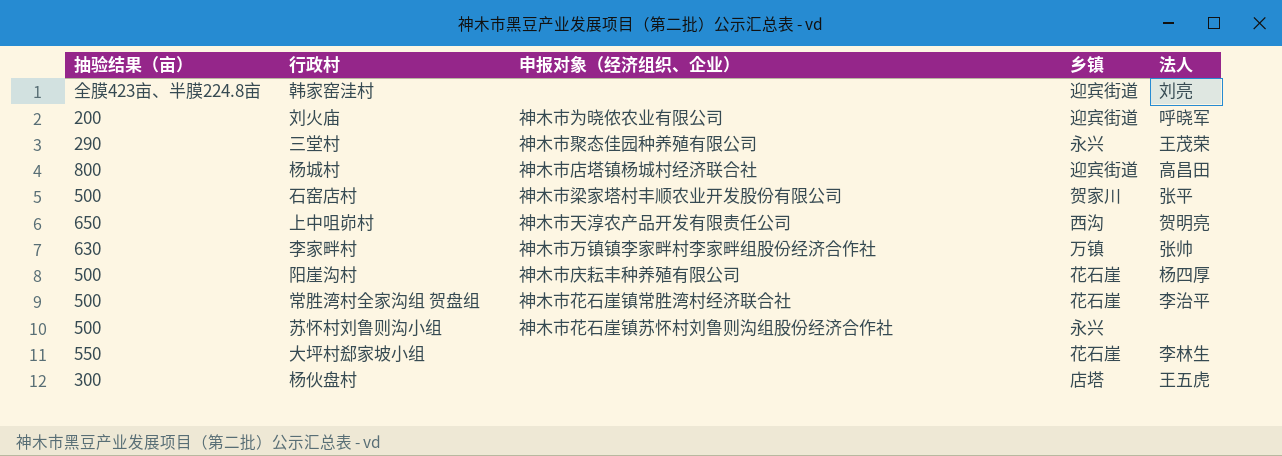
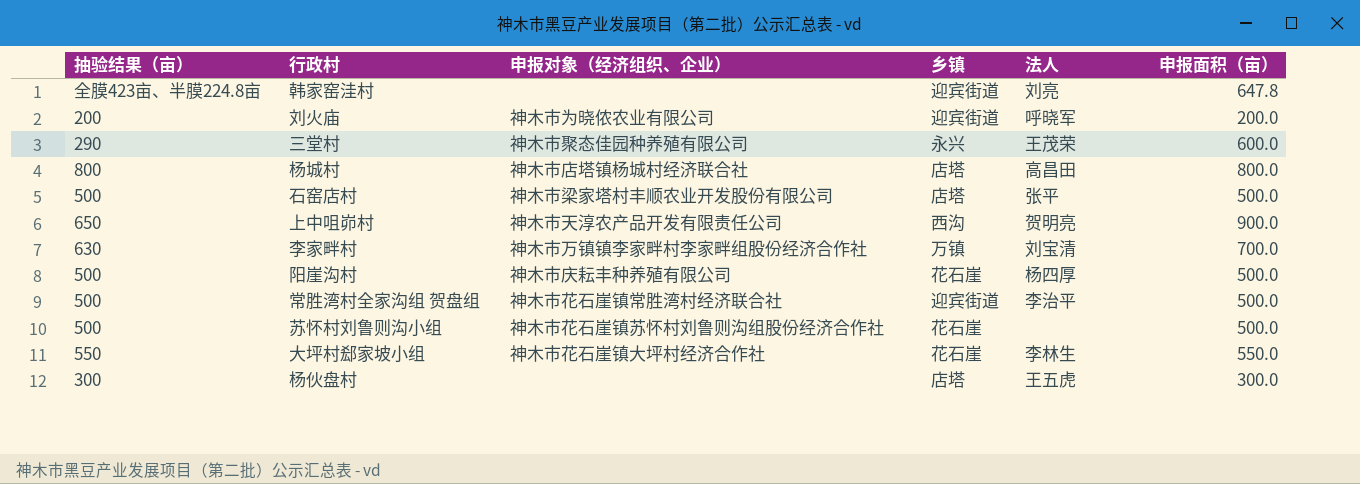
column 申报面积（亩） | position: none -> 6
杨城村 | 乡镇: 迎宾街道 -> 店塔
石窑店村 | 乡镇: 贺家川 -> 店塔
李家畔村 | 法人: 张帅 -> 刘宝清
常胜湾村全家沟组 贺盘组 | 乡镇: 花石崖 -> 迎宾街道
苏怀村刘鲁则沟小组 | 乡镇: 永兴 -> 花石崖
大坪村郄家坡小组 | 申报对象（经济组织、企业）: none -> 神木市花石崖镇大坪村经济合作社

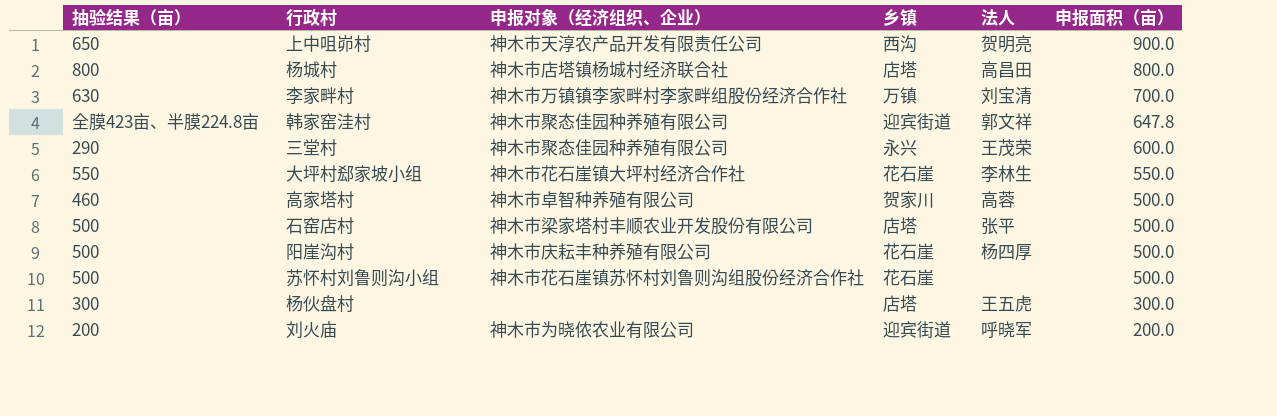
row order: none -> 申报面积（亩） descending
row 常胜湾村全家沟组 贺盘组: 500 | 神木市花石崖镇常胜湾村经济联合社 | 迎宾街道 | 李治平 | 500.0 -> none
韩家窑洼村 | 申报对象（经济组织、企业）: none -> 神木市聚态佳园种养殖有限公司
韩家窑洼村 | 法人: 刘亮 -> 郭文祥
row 高家塔村: none -> 460 | 神木市卓智种养殖有限公司 | 贺家川 | 高蓉 | 500.0

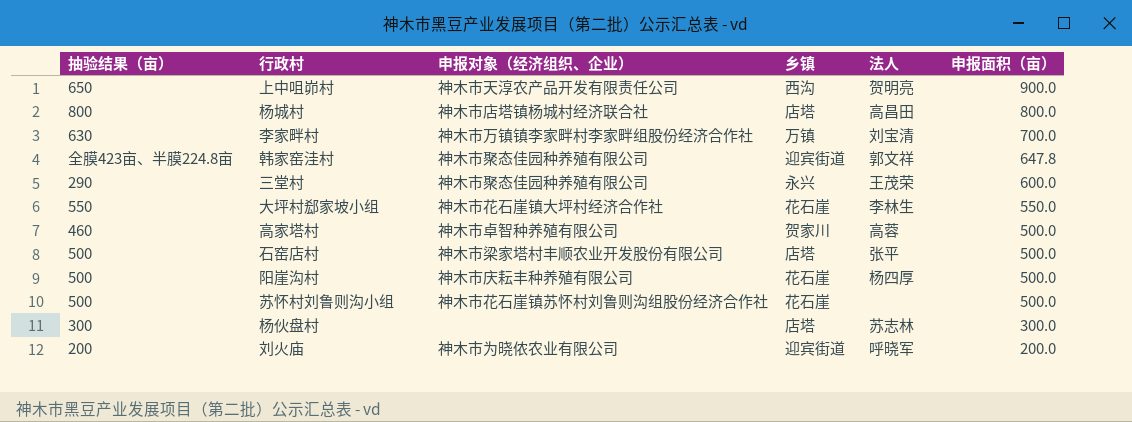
杨伙盘村 | 法人: 王五虎 -> 苏志林

